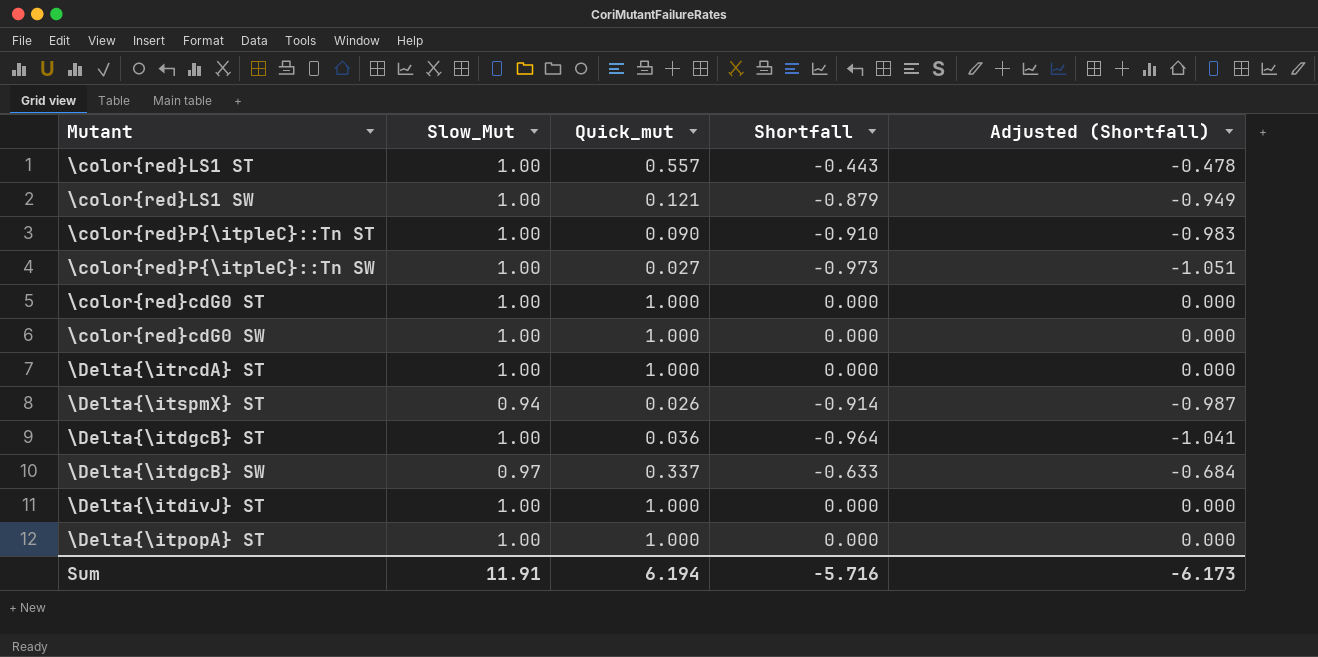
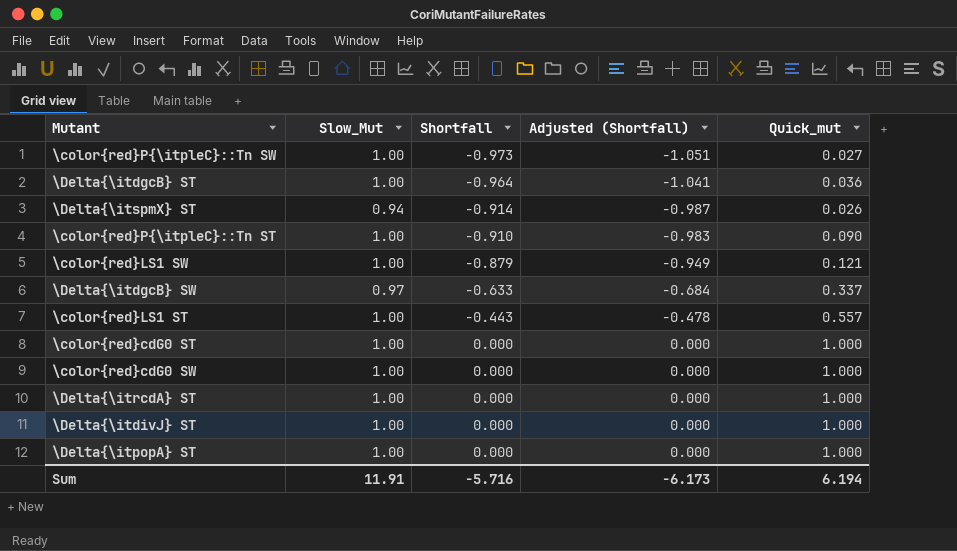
row order: none -> Shortfall ascending
column Quick_mut | position: 3 -> 5

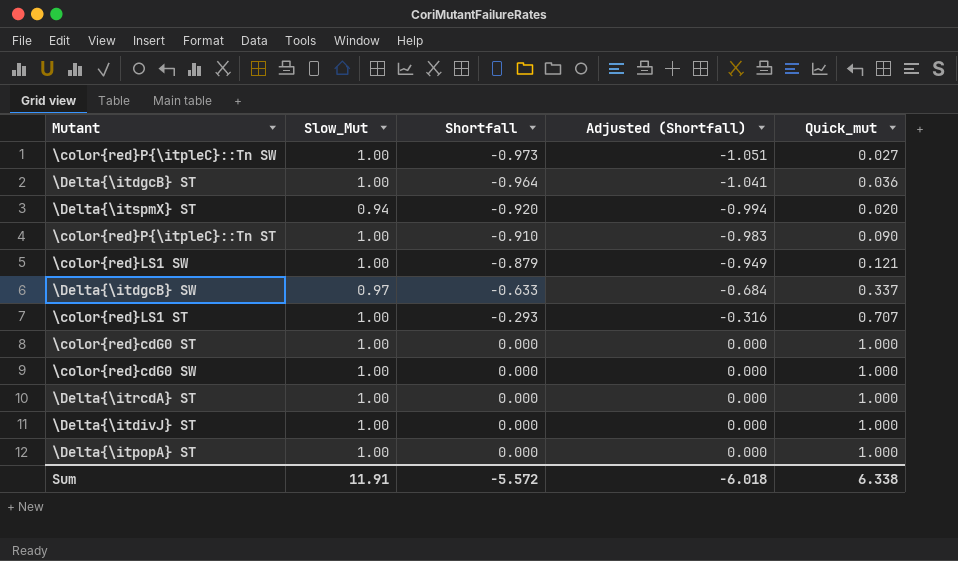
\Delta{\itspmX} ST | Shortfall: -0.914 -> -0.920
\Delta{\itspmX} ST | Adjusted (Shortfall): -0.987 -> -0.994
\Delta{\itspmX} ST | Quick_mut: 0.026 -> 0.020
\color{red}LS1 ST | Shortfall: -0.443 -> -0.293
\color{red}LS1 ST | Adjusted (Shortfall): -0.478 -> -0.316
\color{red}LS1 ST | Quick_mut: 0.557 -> 0.707
Sum | Shortfall: -5.716 -> -5.572
Sum | Adjusted (Shortfall): -6.173 -> -6.018
Sum | Quick_mut: 6.194 -> 6.338

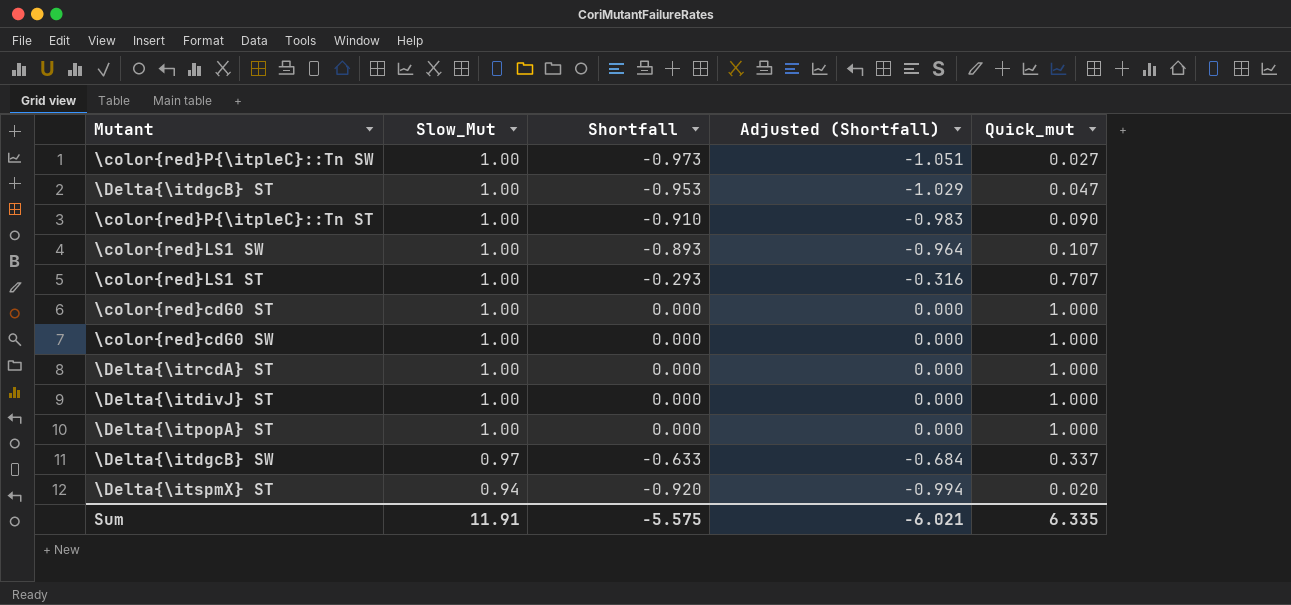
row order: Shortfall ascending -> Slow_Mut descending
\Delta{\itdgcB} ST | Shortfall: -0.964 -> -0.953
\Delta{\itdgcB} ST | Adjusted (Shortfall): -1.041 -> -1.029
\Delta{\itdgcB} ST | Quick_mut: 0.036 -> 0.047
\color{red}LS1 SW | Shortfall: -0.879 -> -0.893
\color{red}LS1 SW | Adjusted (Shortfall): -0.949 -> -0.964
\color{red}LS1 SW | Quick_mut: 0.121 -> 0.107
Sum | Shortfall: -5.572 -> -5.575
Sum | Adjusted (Shortfall): -6.018 -> -6.021
Sum | Quick_mut: 6.338 -> 6.335

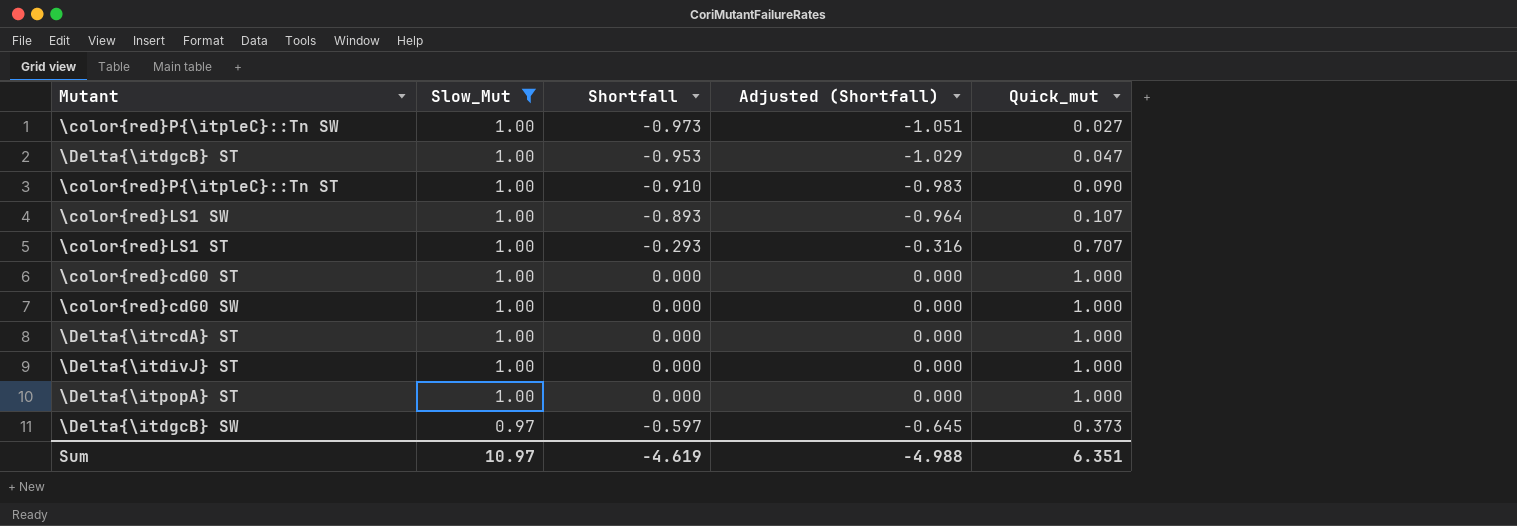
filter: none -> Slow_Mut != 0.94
\Delta{\itdgcB} SW | Shortfall: -0.633 -> -0.597
\Delta{\itdgcB} SW | Adjusted (Shortfall): -0.684 -> -0.645
\Delta{\itdgcB} SW | Quick_mut: 0.337 -> 0.373
Sum | Slow_Mut: 11.91 -> 10.97
Sum | Shortfall: -5.575 -> -4.619
Sum | Adjusted (Shortfall): -6.021 -> -4.988
Sum | Quick_mut: 6.335 -> 6.351

